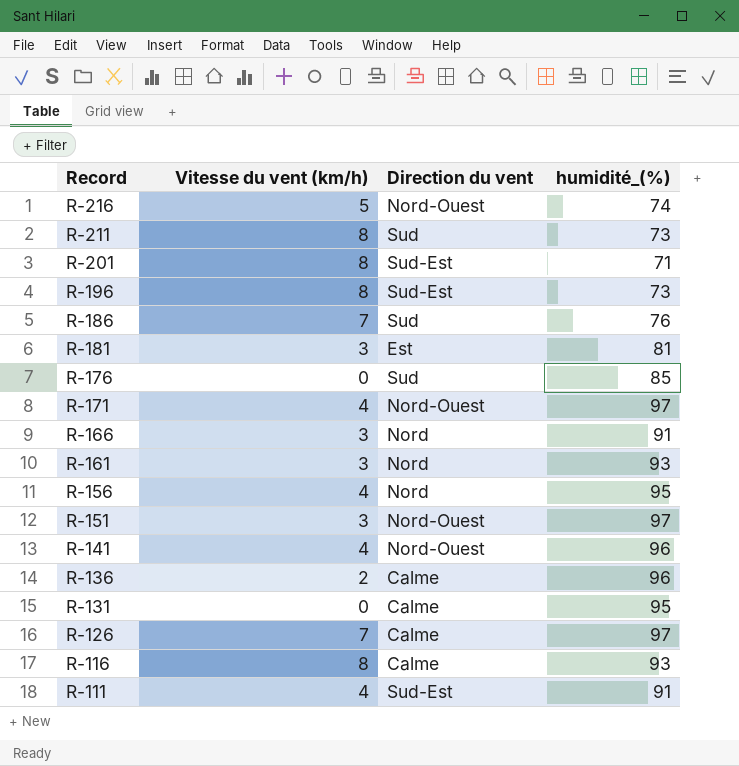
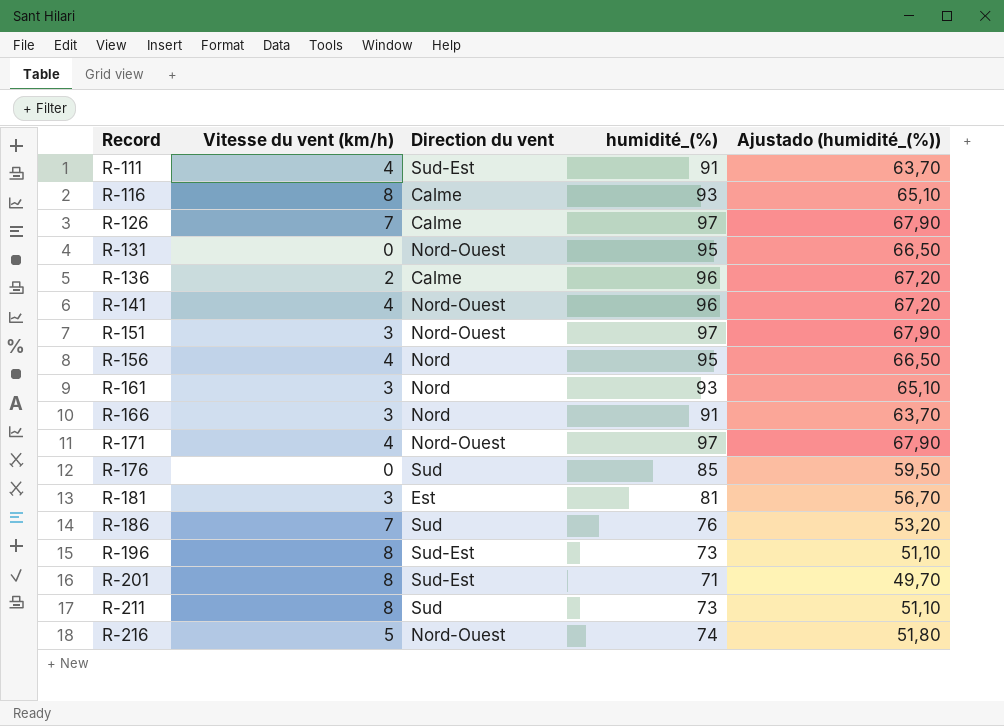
row order: Record descending -> Record ascending
column Ajustado (humidité_(%)) | formula: none -> [humidité_(%)] * 0,7
R-131 | Direction du vent: Calme -> Nord-Ouest

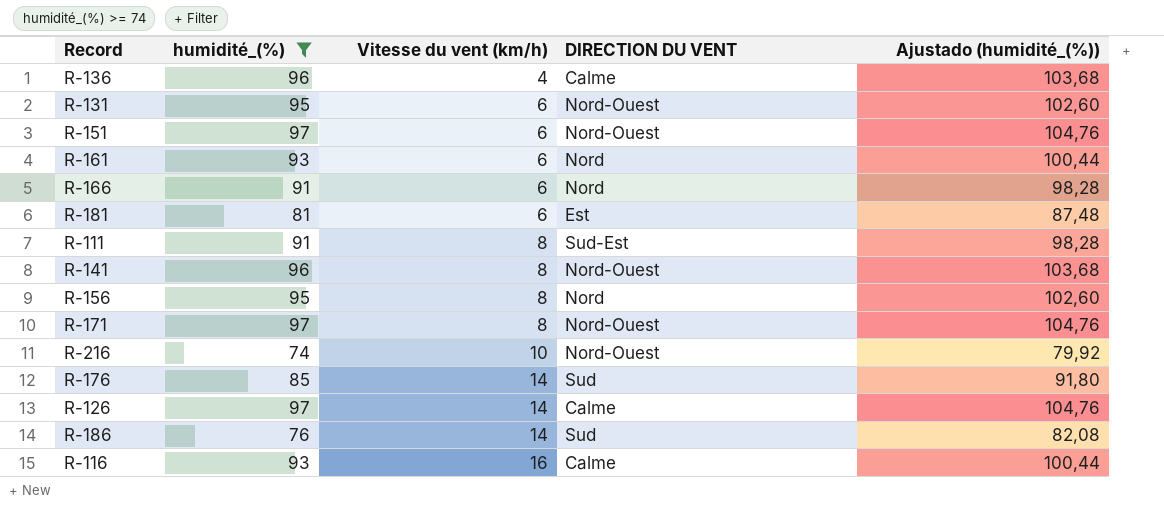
filter: none -> humidité_(%) >= 74
row order: Record ascending -> Vitesse du vent (km/h) ascending
column humidité_(%) | position: 4 -> 2
column name: Direction du vent -> DIRECTION DU VENT
column Ajustado (humidité_(%)) | formula: [humidité_(%)] * 0,7 -> [humidité_(%)] * 1,08
R-136 | Vitesse du vent (km/h): 2 -> 4
R-131 | Vitesse du vent (km/h): 0 -> 6
R-151 | Vitesse du vent (km/h): 3 -> 6
R-161 | Vitesse du vent (km/h): 3 -> 6
R-166 | Vitesse du vent (km/h): 3 -> 6
R-181 | Vitesse du vent (km/h): 3 -> 6
R-111 | Vitesse du vent (km/h): 4 -> 8
R-141 | Vitesse du vent (km/h): 4 -> 8
R-156 | Vitesse du vent (km/h): 4 -> 8
R-171 | Vitesse du vent (km/h): 4 -> 8
R-216 | Vitesse du vent (km/h): 5 -> 10
R-176 | Vitesse du vent (km/h): 0 -> 14
R-126 | Vitesse du vent (km/h): 7 -> 14
R-186 | Vitesse du vent (km/h): 7 -> 14
R-116 | Vitesse du vent (km/h): 8 -> 16

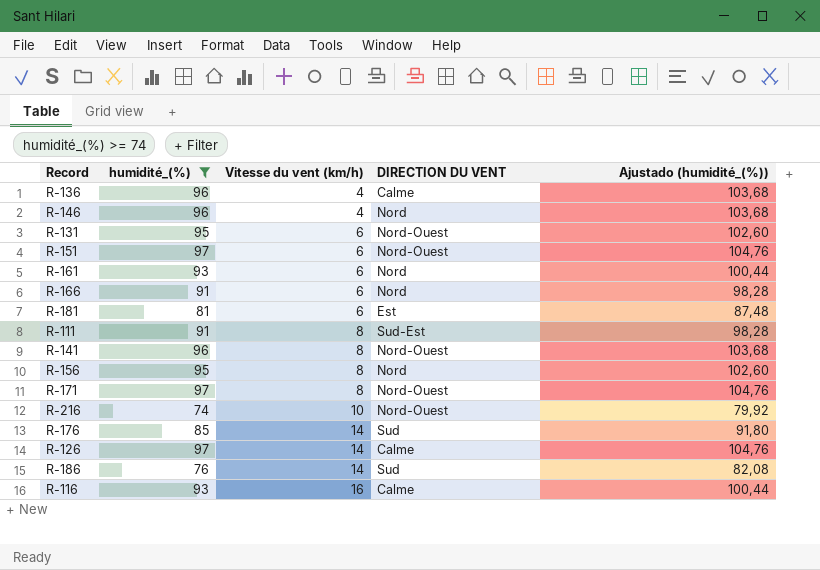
row R-146: none -> 96 | 4 | Nord | 103,68

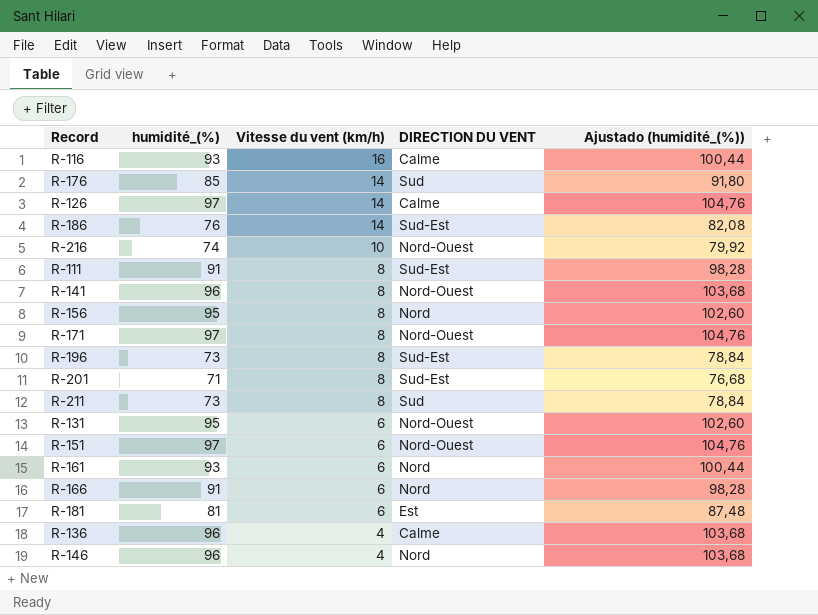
filter: humidité_(%) >= 74 -> none
row order: Vitesse du vent (km/h) ascending -> Vitesse du vent (km/h) descending
R-186 | DIRECTION DU VENT: Sud -> Sud-Est

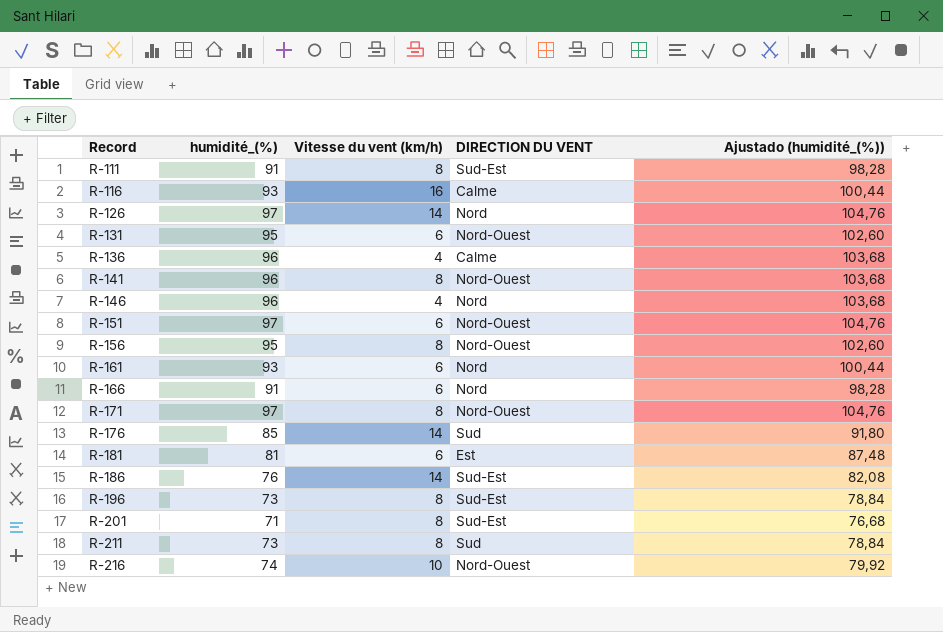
row order: Vitesse du vent (km/h) descending -> Record ascending
R-126 | DIRECTION DU VENT: Calme -> Nord
R-156 | DIRECTION DU VENT: Nord -> Nord-Ouest

